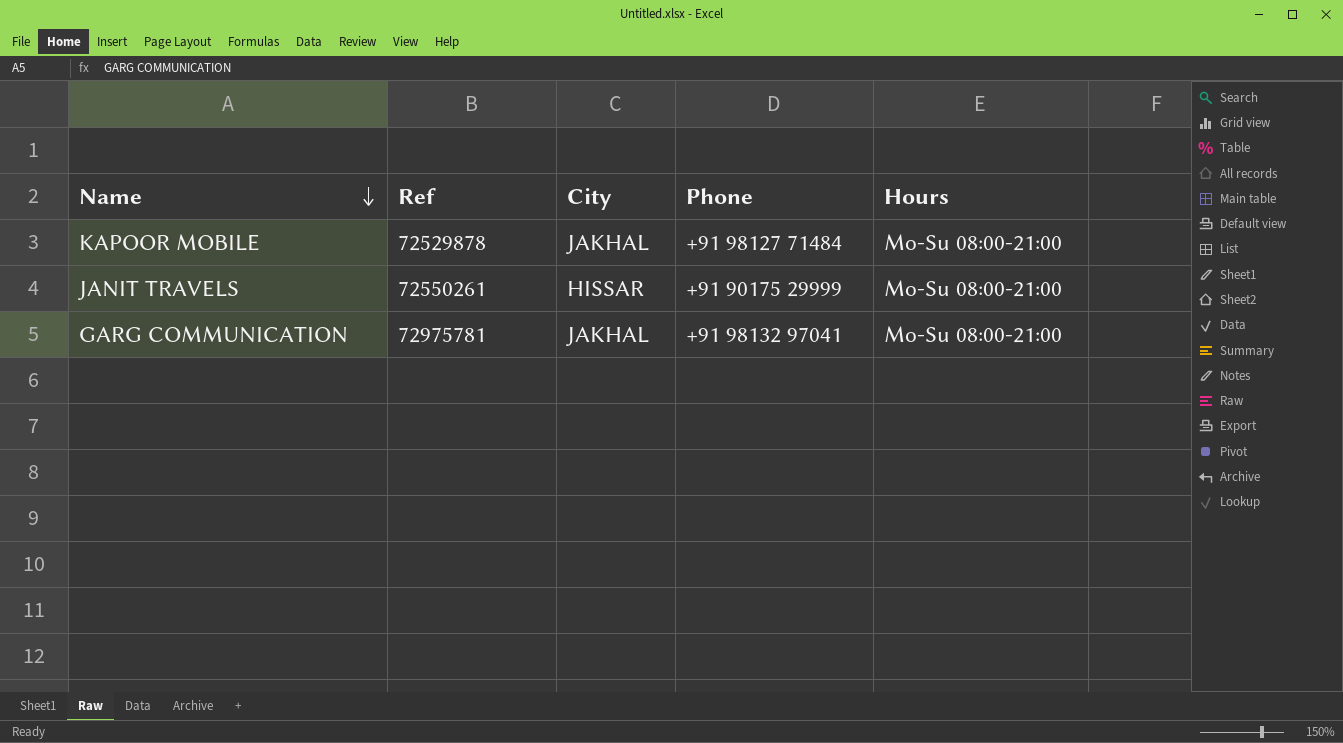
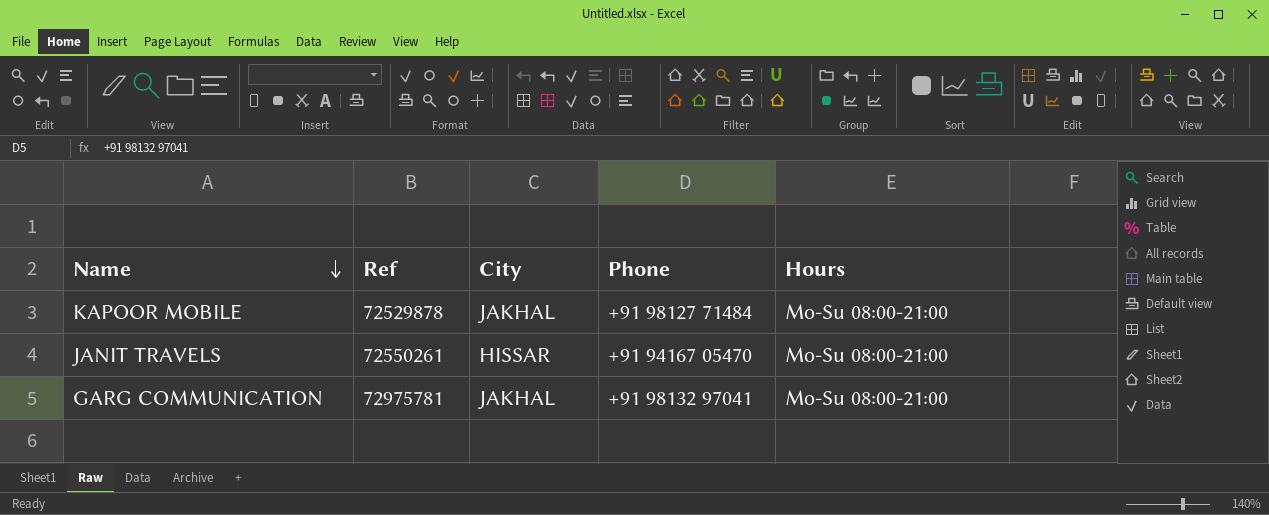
JANIT TRAVELS | Phone: +91 90175 29999 -> +91 94167 05470

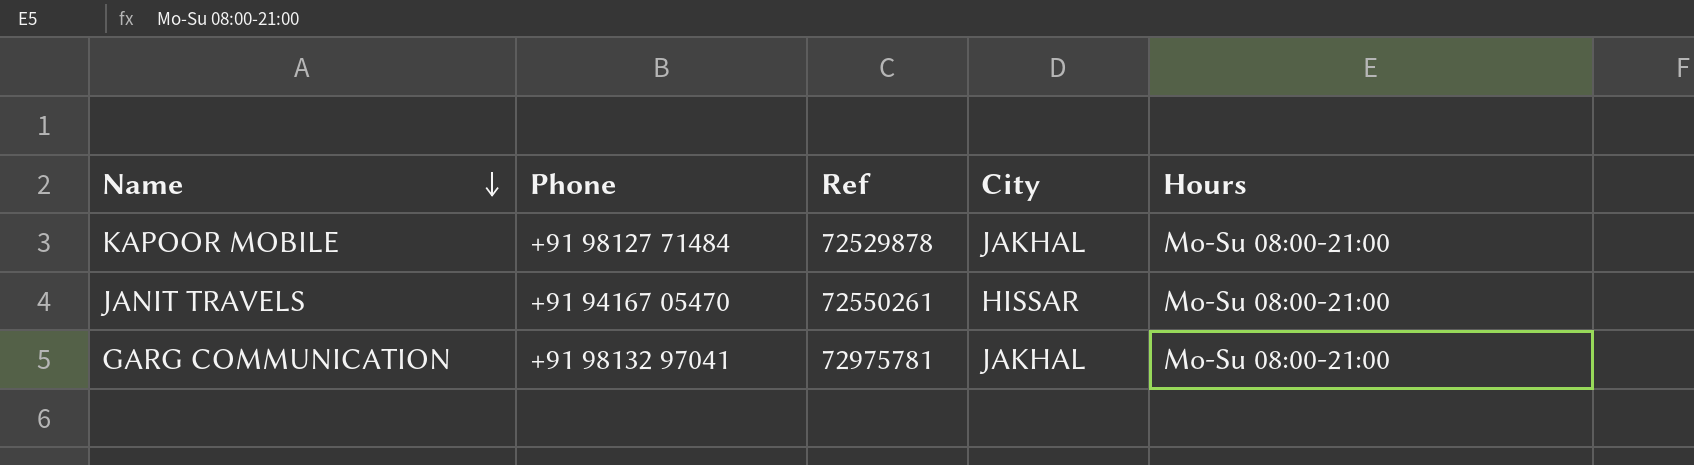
column Phone | position: 4 -> 2

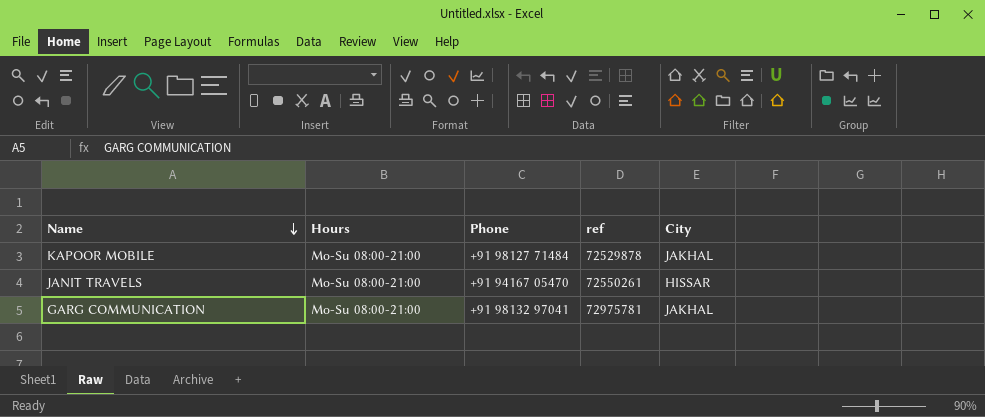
column Hours | position: 5 -> 2
column name: Ref -> ref

